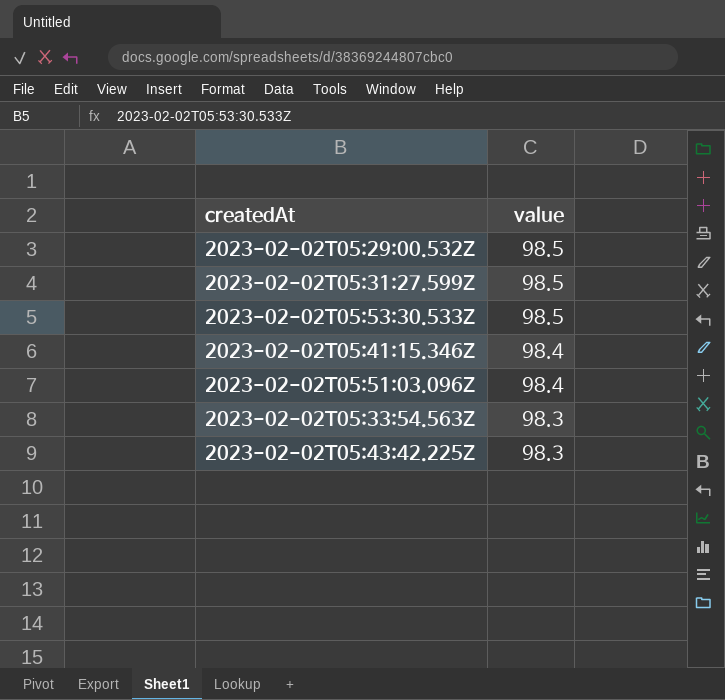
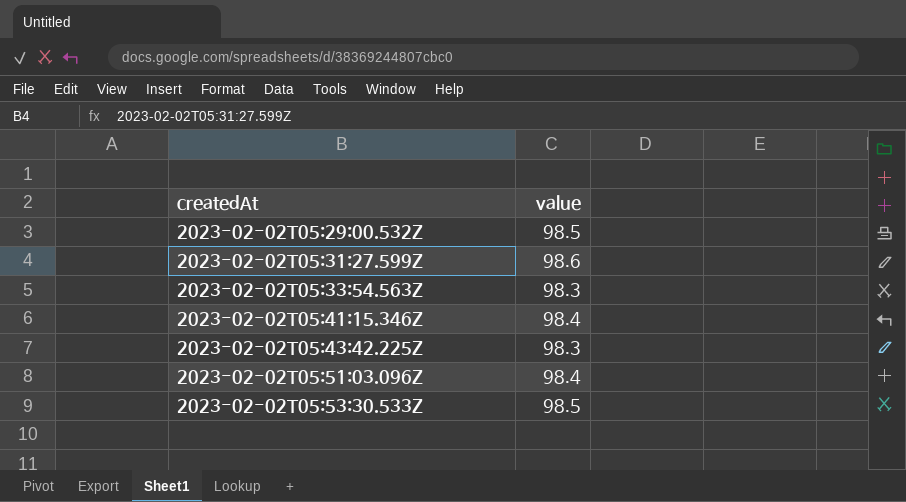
row order: value descending -> createdAt ascending
2023-02-02T05:31:27.599Z | value: 98.5 -> 98.6

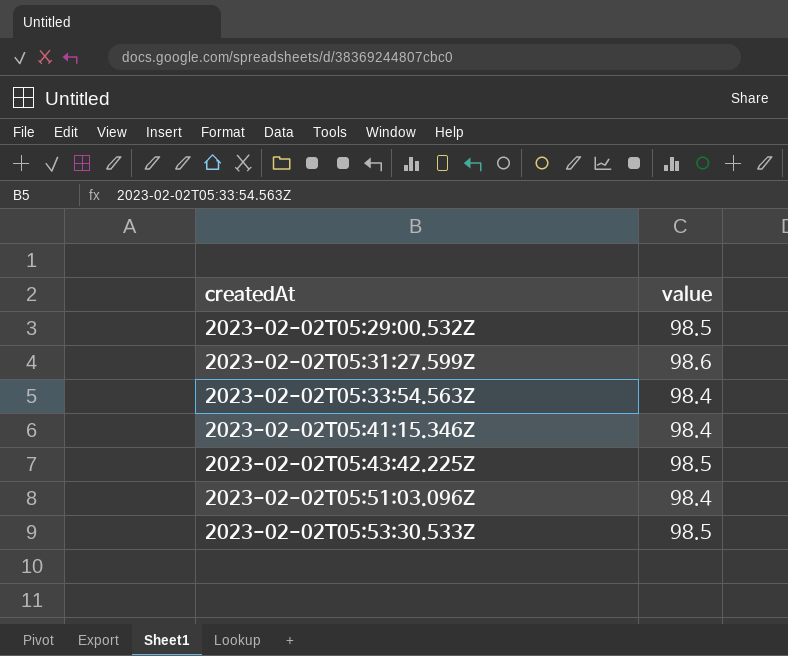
2023-02-02T05:33:54.563Z | value: 98.3 -> 98.4
2023-02-02T05:43:42.225Z | value: 98.3 -> 98.5

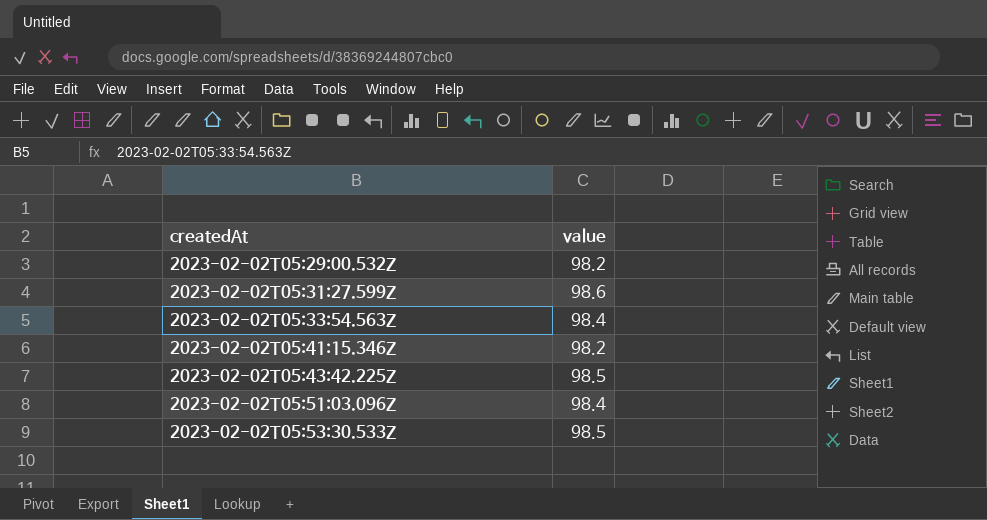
2023-02-02T05:29:00.532Z | value: 98.5 -> 98.2
2023-02-02T05:41:15.346Z | value: 98.4 -> 98.2

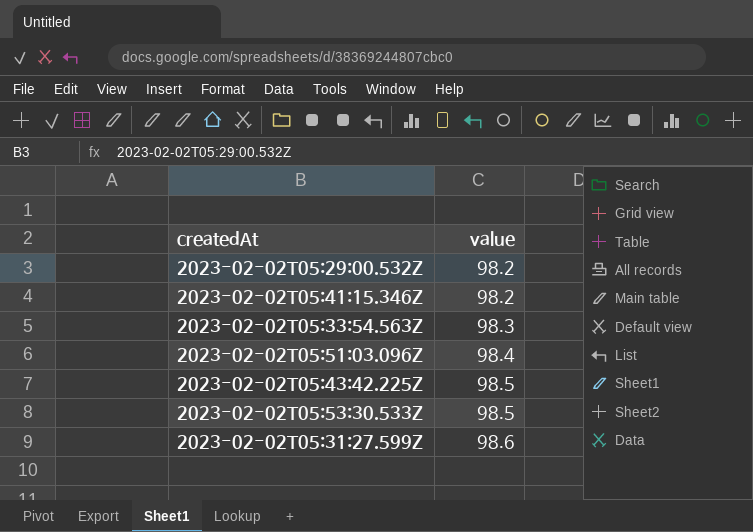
row order: createdAt ascending -> value ascending
2023-02-02T05:33:54.563Z | value: 98.4 -> 98.3

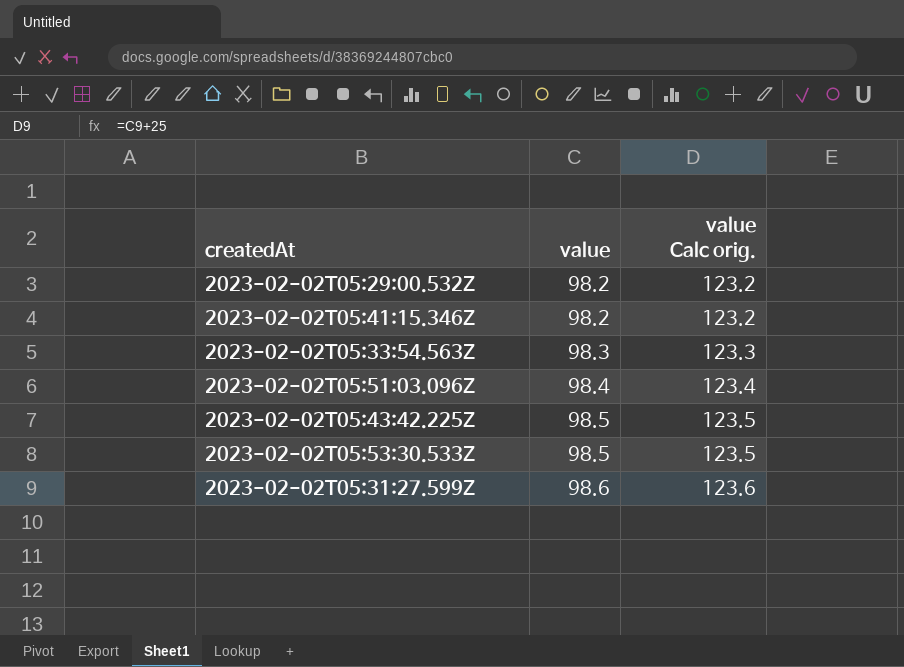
column value Calc orig. | formula: none -> [value] + 25

